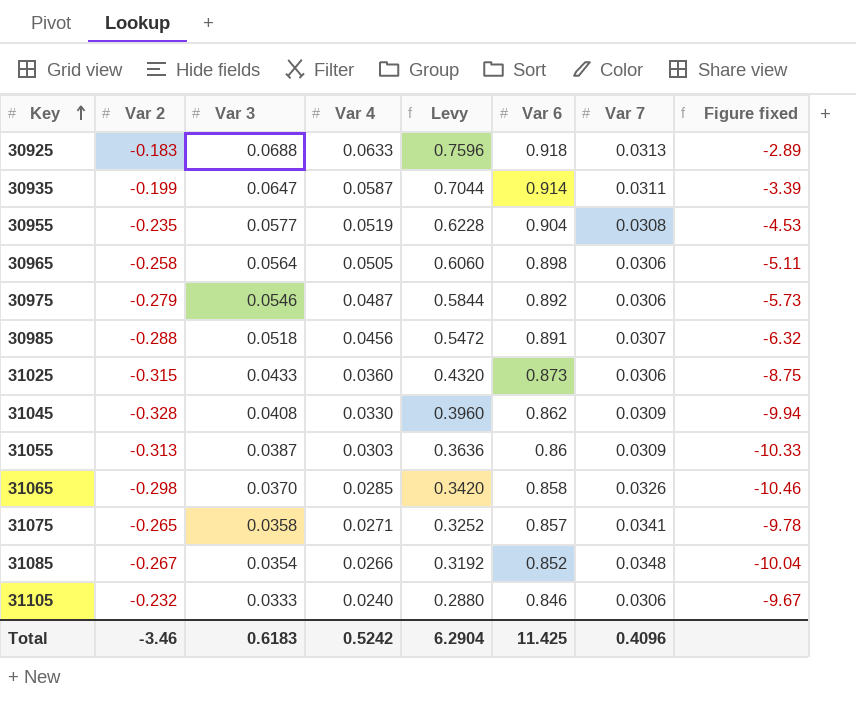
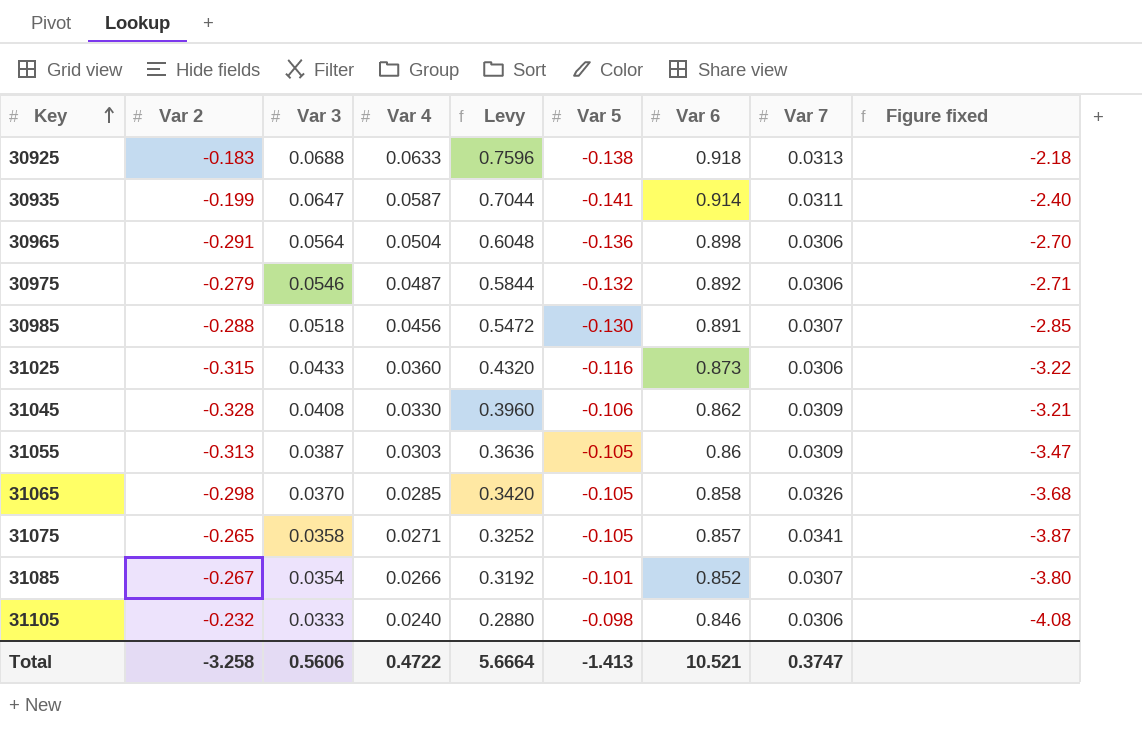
column Var 5 | position: none -> 6
column Figure fixed | formula: [Var 2] / [Var 4] -> [Var 5] / [Var 4]
row 30955: -0.235 | 0.0577 | 0.0519 | 0.6228 | 0.904 | 0.0308 | -4.53 -> none
30965 | Var 2: -0.258 -> -0.291
30965 | Var 4: 0.0505 -> 0.0504
30965 | Levy: 0.6060 -> 0.6048
31085 | Var 7: 0.0348 -> 0.0307
Total | Var 2: -3.46 -> -3.258
Total | Var 3: 0.6183 -> 0.5606
Total | Var 4: 0.5242 -> 0.4722
Total | Levy: 6.2904 -> 5.6664
Total | Var 6: 11.425 -> 10.521
Total | Var 7: 0.4096 -> 0.3747

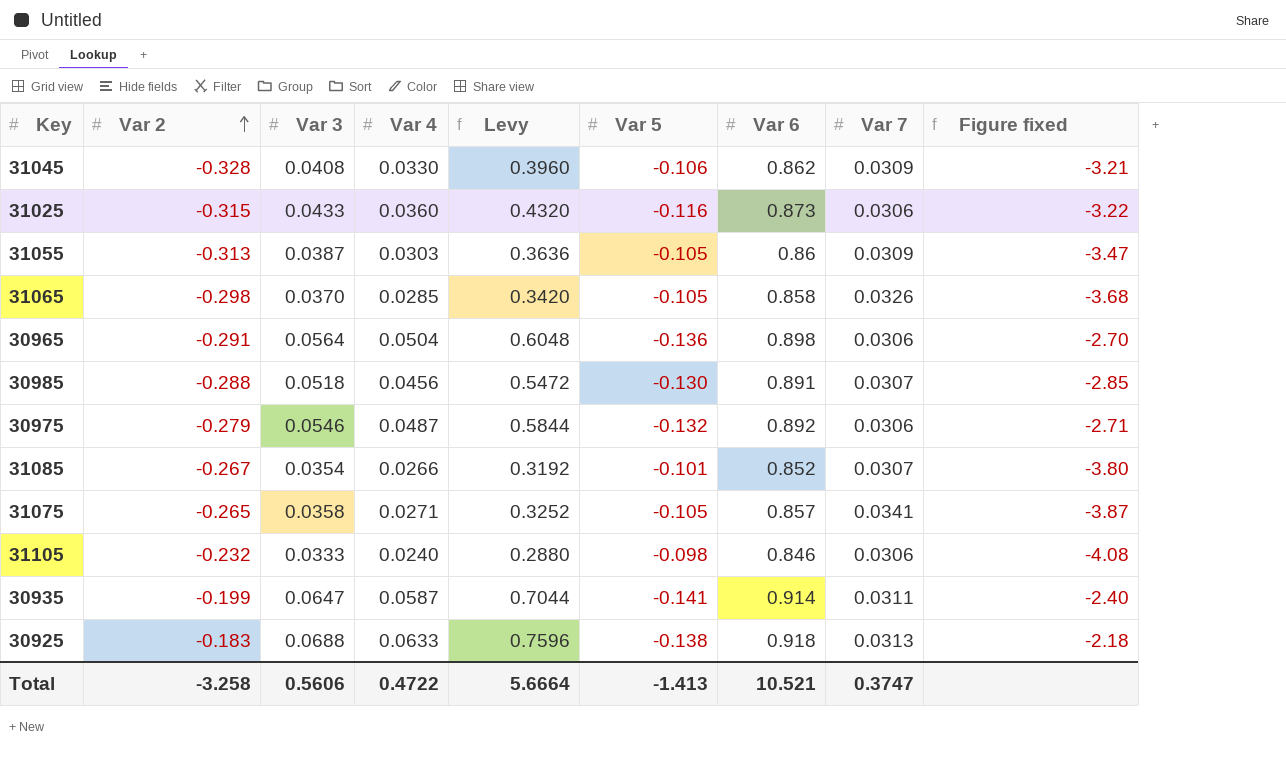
row order: Key ascending -> Var 2 ascending

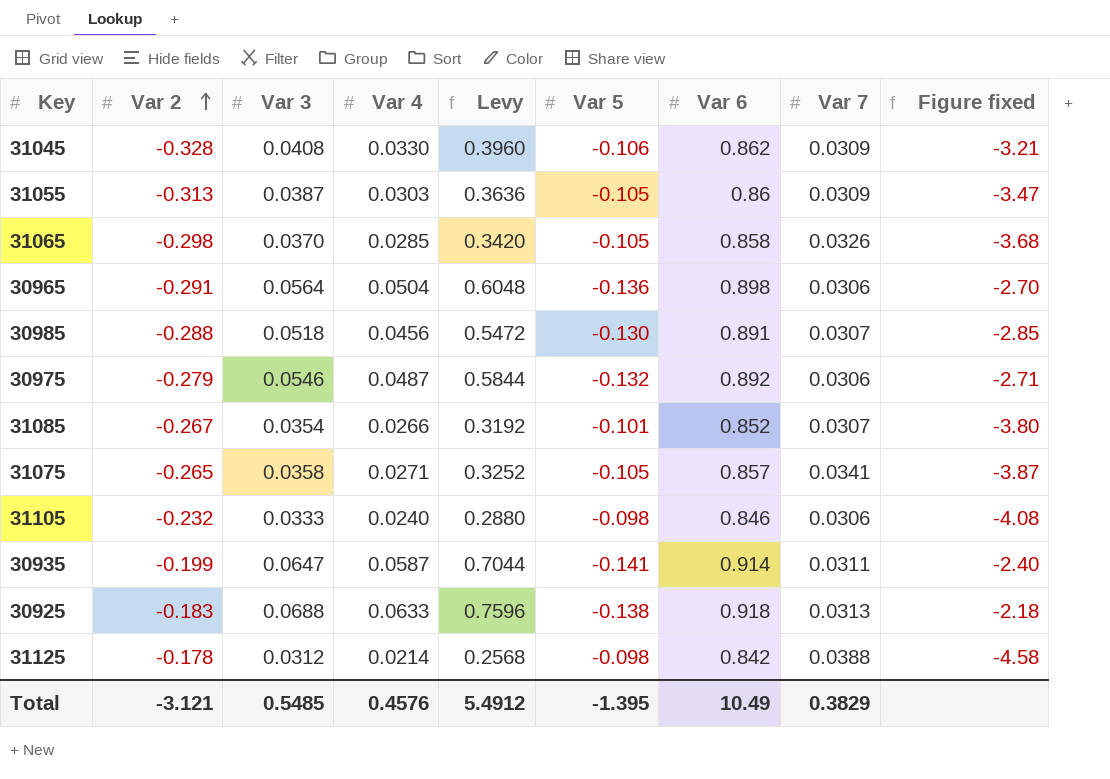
row 31025: -0.315 | 0.0433 | 0.0360 | 0.4320 | -0.116 | 0.873 | 0.0306 | -3.22 -> none
row 31125: none -> -0.178 | 0.0312 | 0.0214 | 0.2568 | -0.098 | 0.842 | 0.0388 | -4.58
Total | Var 2: -3.258 -> -3.121
Total | Var 3: 0.5606 -> 0.5485
Total | Var 4: 0.4722 -> 0.4576
Total | Levy: 5.6664 -> 5.4912
Total | Var 5: -1.413 -> -1.395
Total | Var 6: 10.521 -> 10.49
Total | Var 7: 0.3747 -> 0.3829

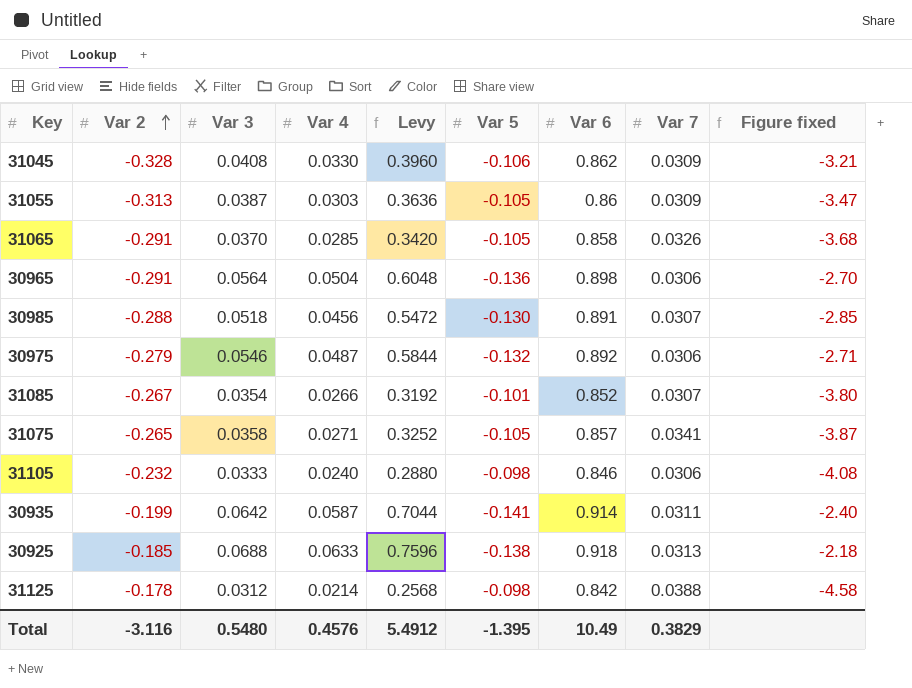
31065 | Var 2: -0.298 -> -0.291
30935 | Var 3: 0.0647 -> 0.0642
30925 | Var 2: -0.183 -> -0.185
Total | Var 2: -3.121 -> -3.116
Total | Var 3: 0.5485 -> 0.5480

